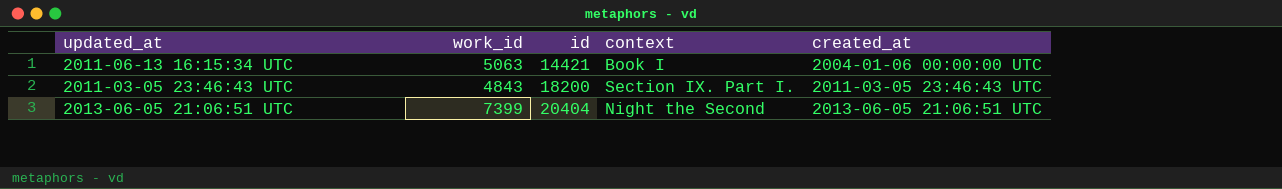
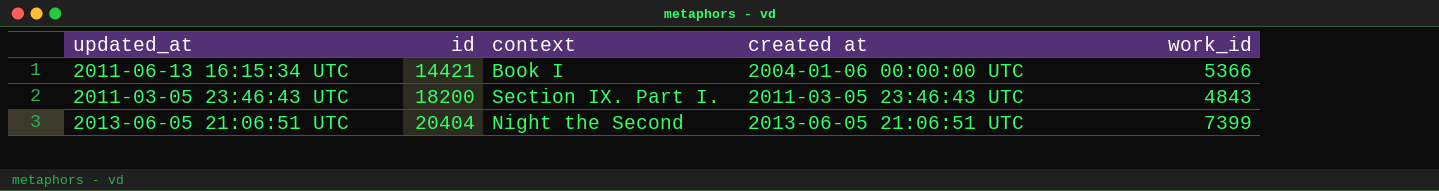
column name: created_at -> created at
column work_id | position: 2 -> 5
2011-06-13 16:15:34 UTC | work_id: 5063 -> 5366

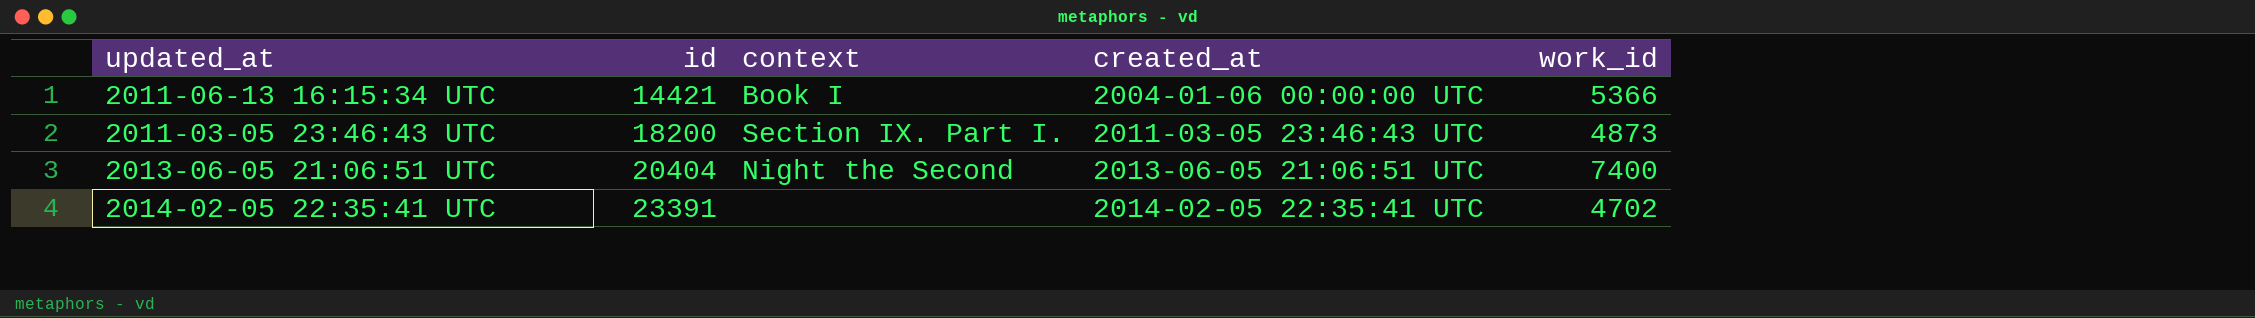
column name: created at -> created_at
2011-03-05 23:46:43 UTC | work_id: 4843 -> 4873
2013-06-05 21:06:51 UTC | work_id: 7399 -> 7400
row 2014-02-05 22:35:41 UTC: none -> 23391 | none | 2014-02-05 22:35:41 UTC | 4702

